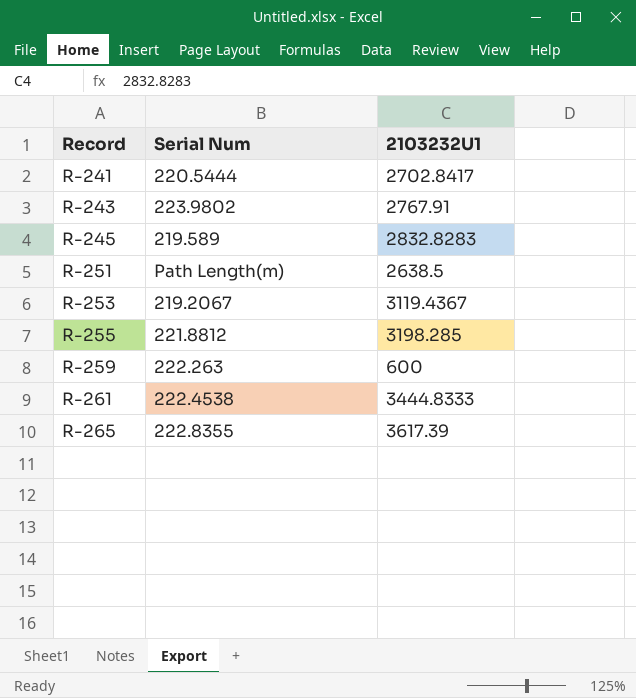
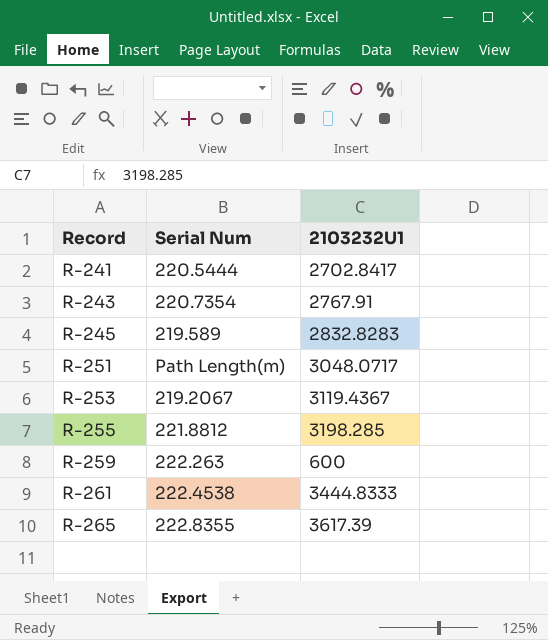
R-243 | Serial Num: 223.9802 -> 220.7354
R-251 | 2103232U1: 2638.5 -> 3048.0717

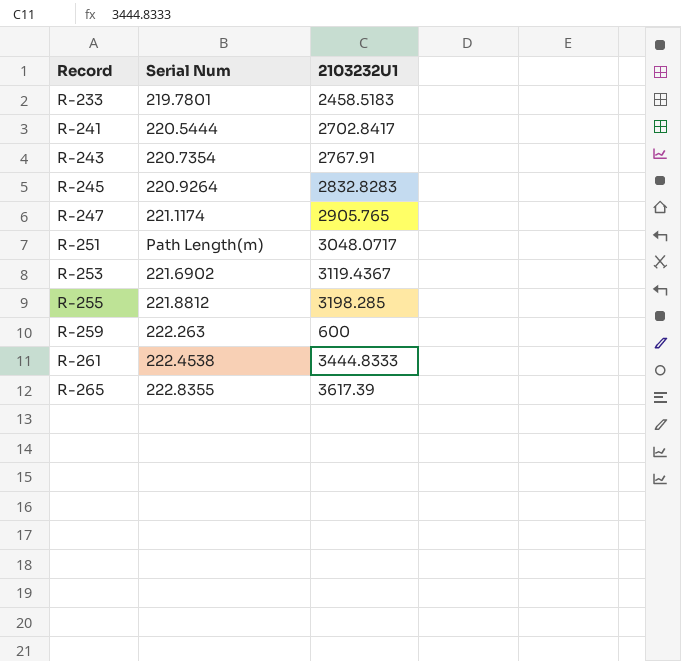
row R-233: none -> 219.7801 | 2458.5183
R-245 | Serial Num: 219.589 -> 220.9264
row R-247: none -> 221.1174 | 2905.765
R-253 | Serial Num: 219.2067 -> 221.6902

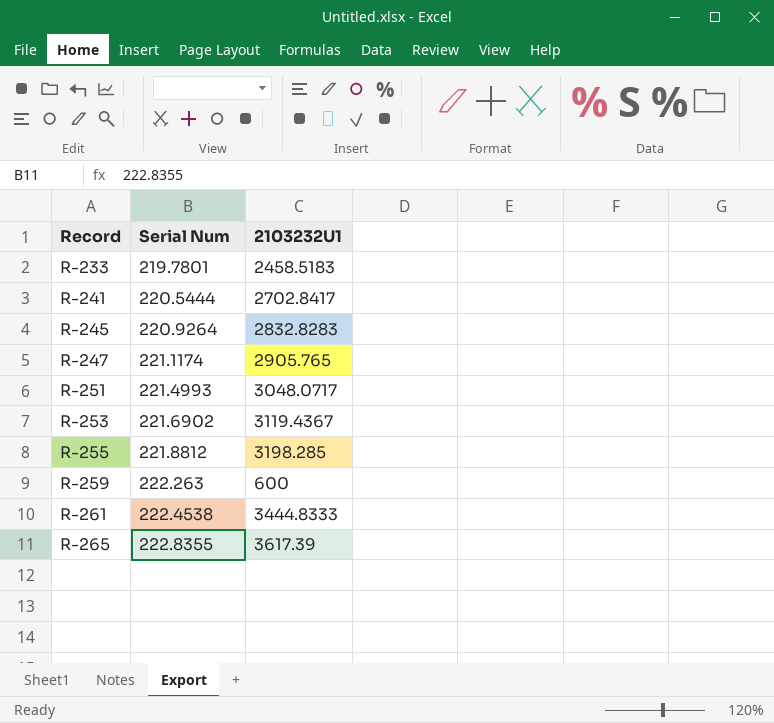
row R-243: 220.7354 | 2767.91 -> none
R-251 | Serial Num: Path Length(m) -> 221.4993

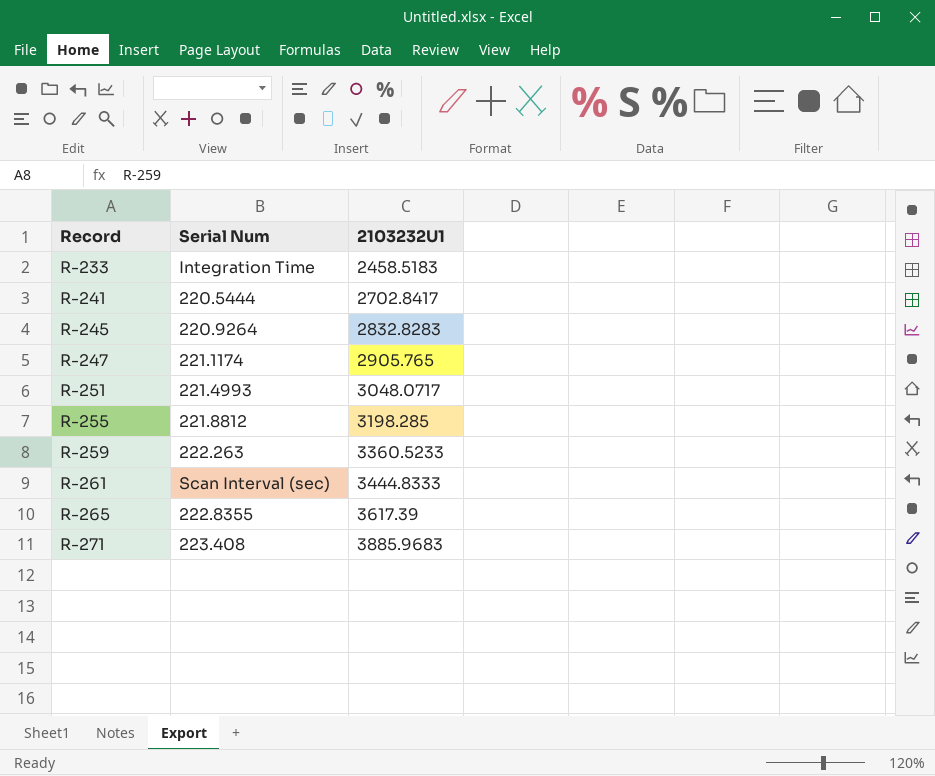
row R-253: 221.6902 | 3119.4367 -> none
R-233 | Serial Num: 219.7801 -> Integration Time
R-259 | 2103232U1: 600 -> 3360.5233
R-261 | Serial Num: 222.4538 -> Scan Interval (sec)
row R-271: none -> 223.408 | 3885.9683

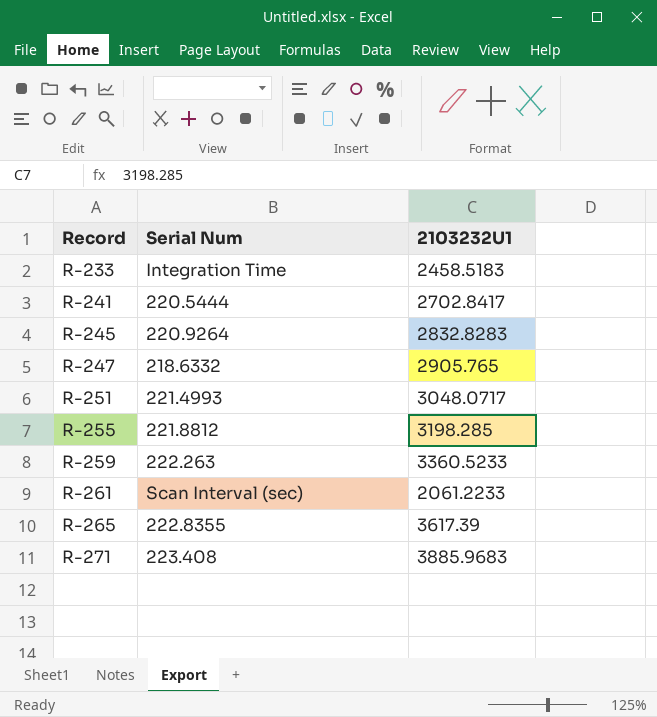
R-247 | Serial Num: 221.1174 -> 218.6332
R-261 | 2103232U1: 3444.8333 -> 2061.2233

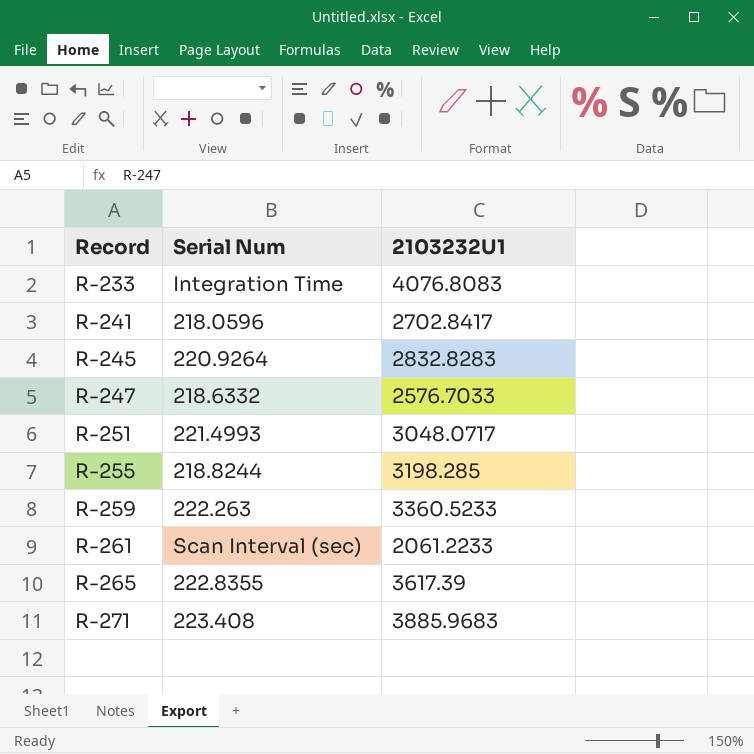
R-233 | 2103232U1: 2458.5183 -> 4076.8083
R-241 | Serial Num: 220.5444 -> 218.0596
R-247 | 2103232U1: 2905.765 -> 2576.7033
R-255 | Serial Num: 221.8812 -> 218.8244

